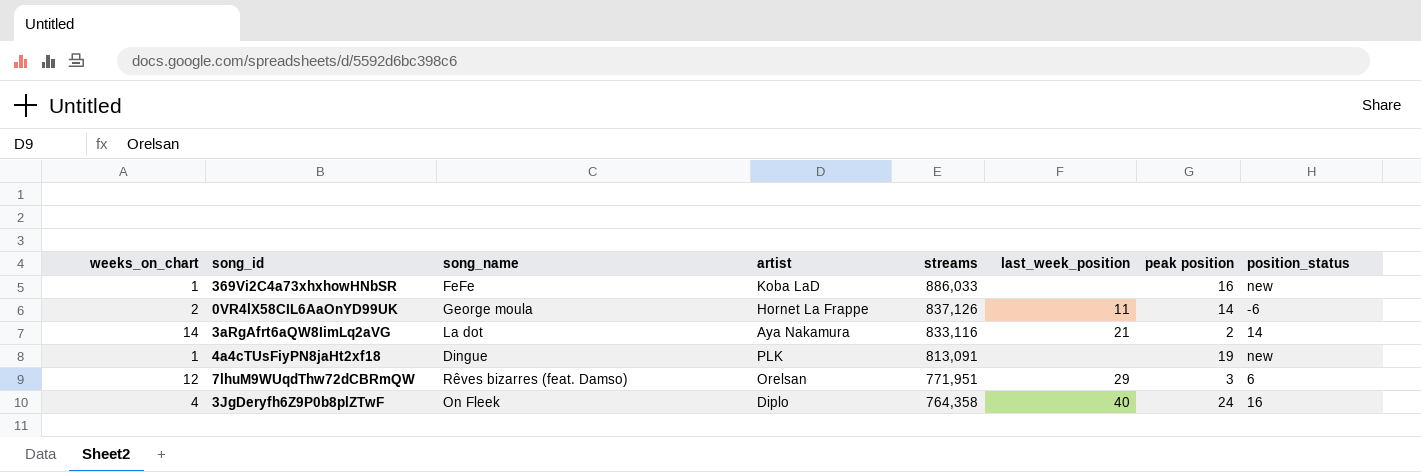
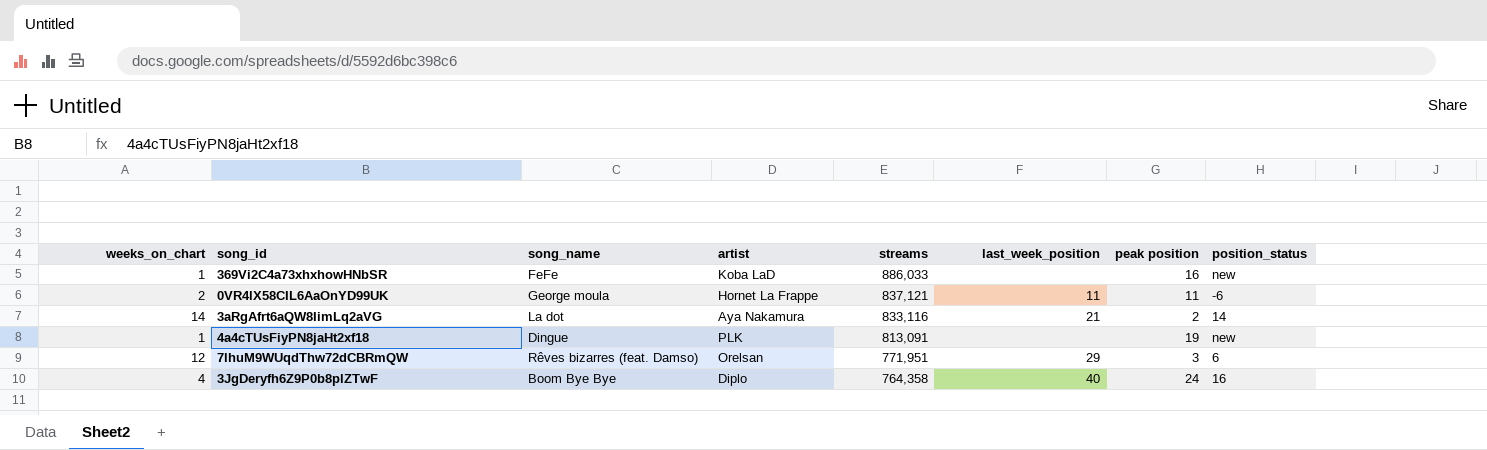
0VR4lX58CIL6AaOnYD99UK | streams: 837,126 -> 837,121
0VR4lX58CIL6AaOnYD99UK | peak position: 14 -> 11
3JgDeryfh6Z9P0b8plZTwF | song_name: On Fleek -> Boom Bye Bye

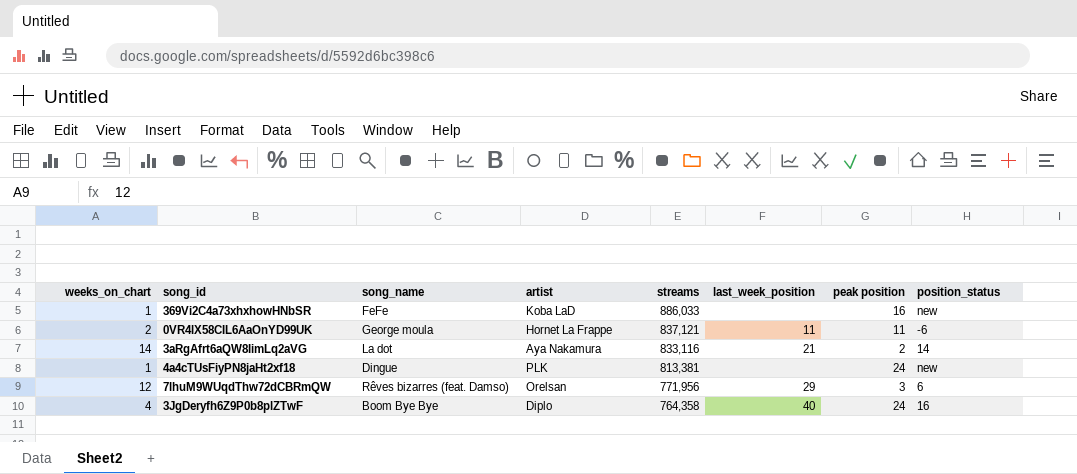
4a4cTUsFiyPN8jaHt2xf18 | streams: 813,091 -> 813,381
4a4cTUsFiyPN8jaHt2xf18 | peak position: 19 -> 24
7lhuM9WUqdThw72dCBRmQW | streams: 771,951 -> 771,956

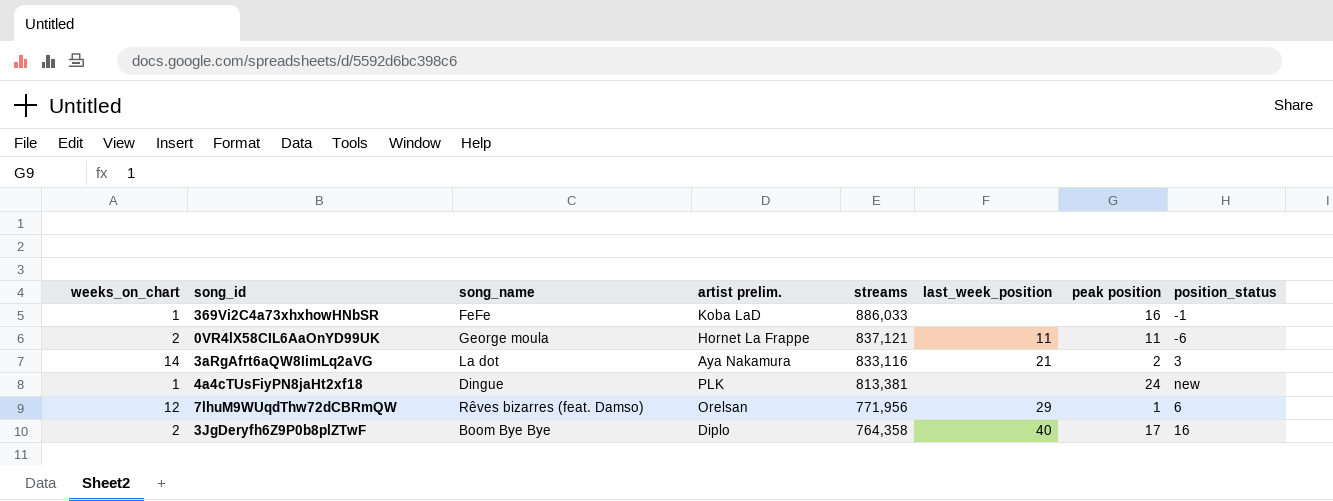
column name: artist -> artist prelim.
369Vi2C4a73xhxhowHNbSR | position_status: new -> -1
3aRgAfrt6aQW8IimLq2aVG | position_status: 14 -> 3
7lhuM9WUqdThw72dCBRmQW | peak position: 3 -> 1
3JgDeryfh6Z9P0b8plZTwF | weeks_on_chart: 4 -> 2
3JgDeryfh6Z9P0b8plZTwF | peak position: 24 -> 17

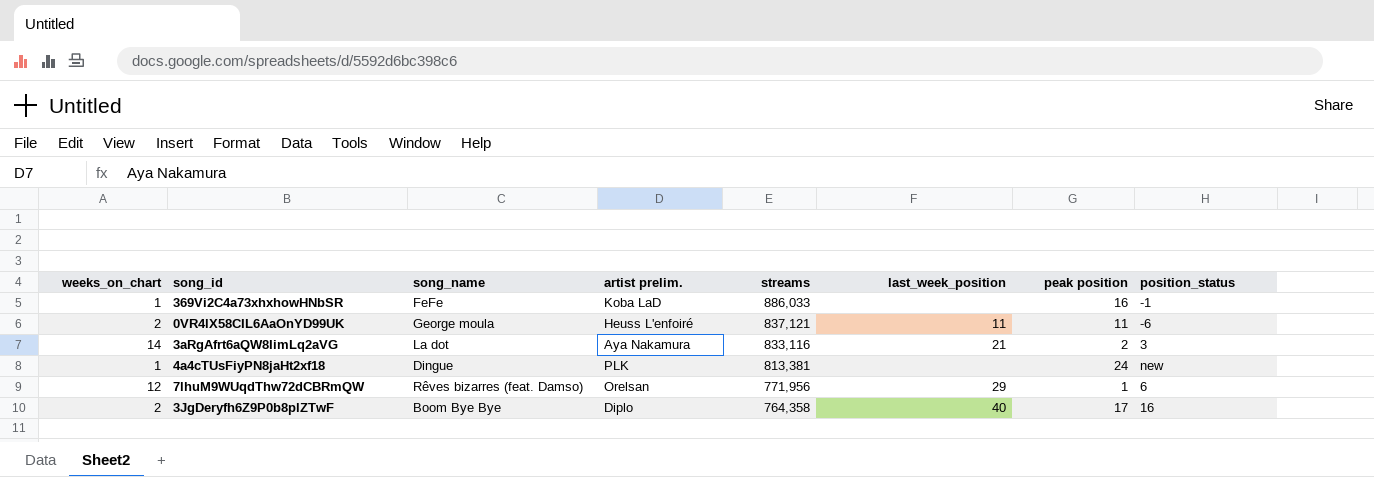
0VR4lX58CIL6AaOnYD99UK | artist prelim.: Hornet La Frappe -> Heuss L'enfoiré

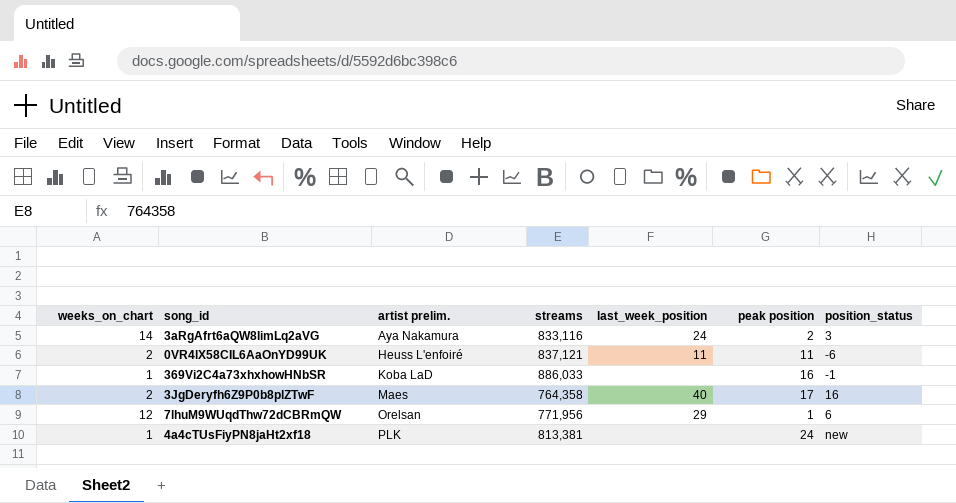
row order: streams descending -> artist prelim. ascending
column song_name | position: 3 -> none
3aRgAfrt6aQW8IimLq2aVG | last_week_position: 21 -> 24
3JgDeryfh6Z9P0b8plZTwF | artist prelim.: Diplo -> Maes

